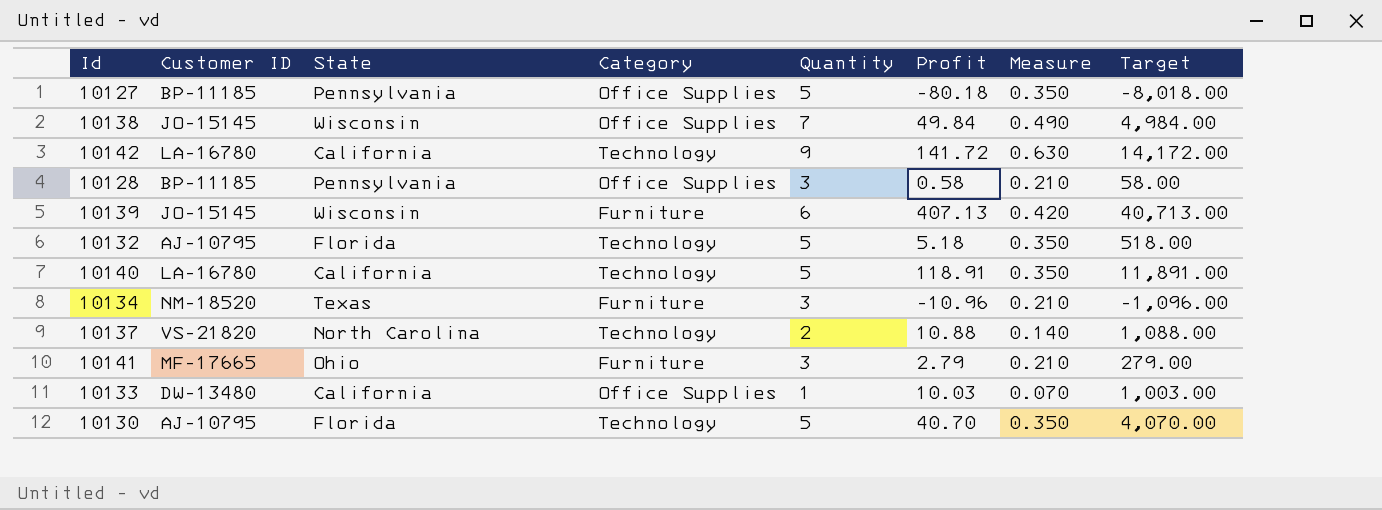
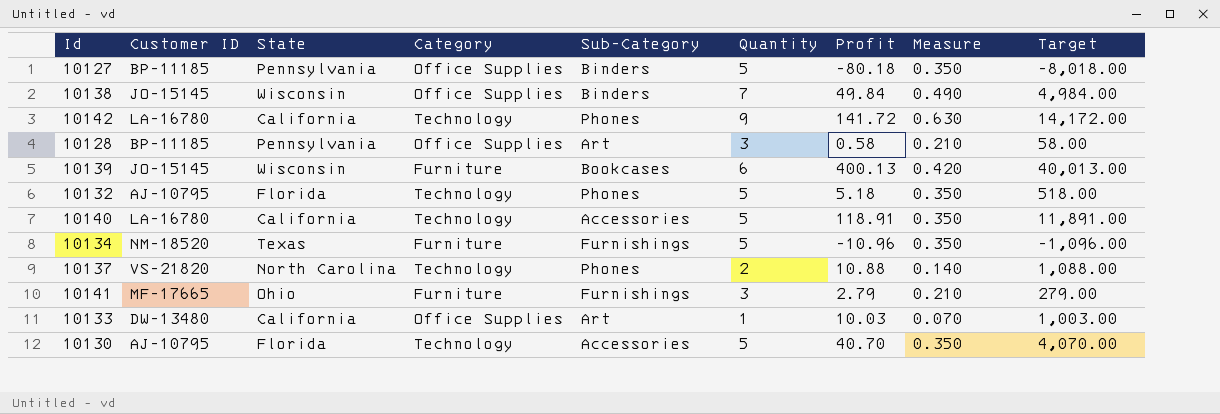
column Sub-Category | position: none -> 5
10139 | Profit: 407.13 -> 400.13
10139 | Target: 40,713.00 -> 40,013.00
10134 | Quantity: 3 -> 5
10134 | Measure: 0.210 -> 0.350

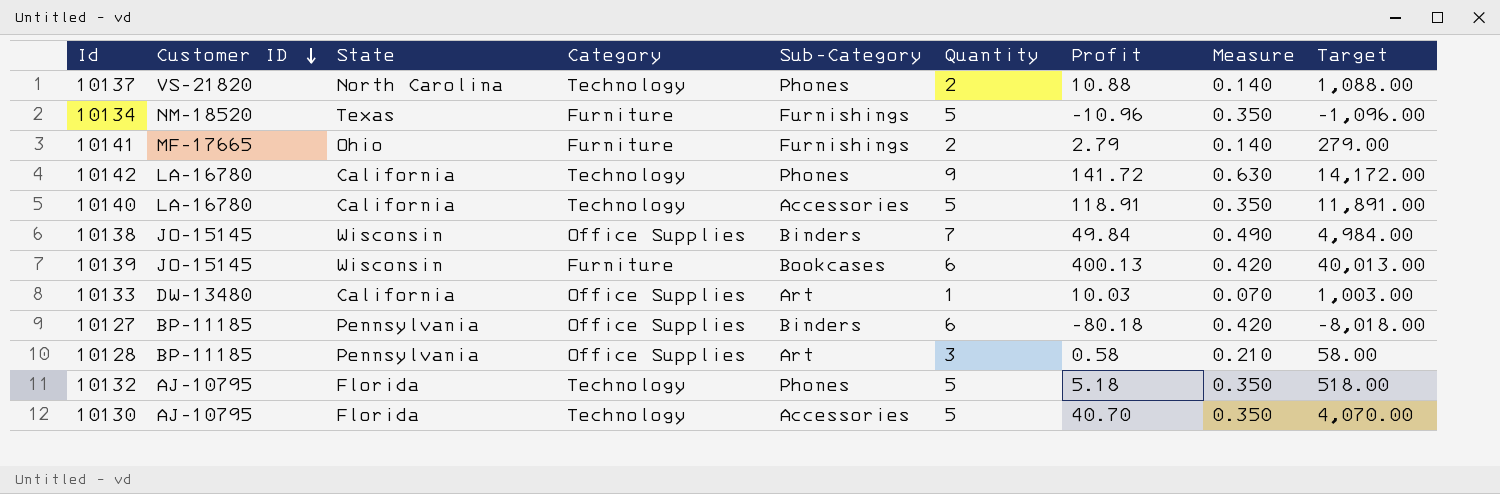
row order: none -> Customer ID descending
10141 | Quantity: 3 -> 2
10141 | Measure: 0.210 -> 0.140
10127 | Quantity: 5 -> 6
10127 | Measure: 0.350 -> 0.420

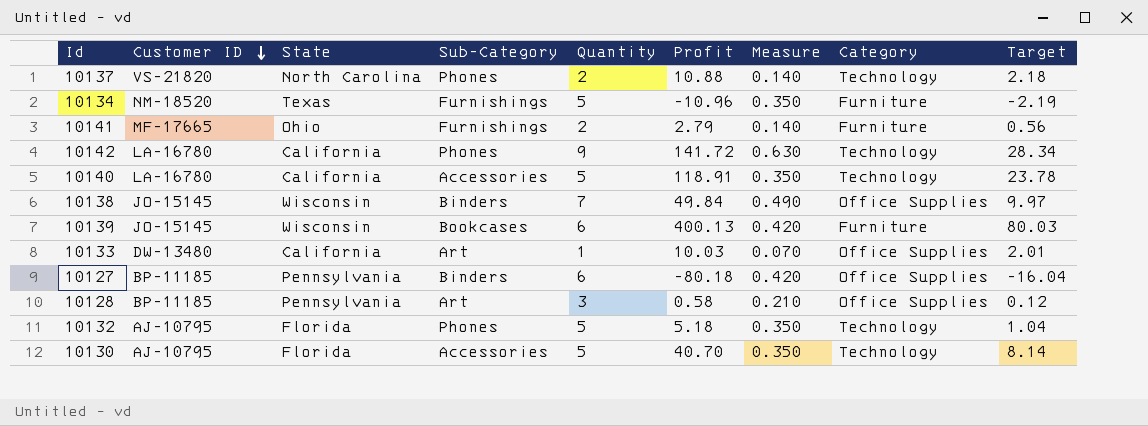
column Category | position: 4 -> 8
column Target | formula: [Profit] * 100 -> [Profit] * 0.2

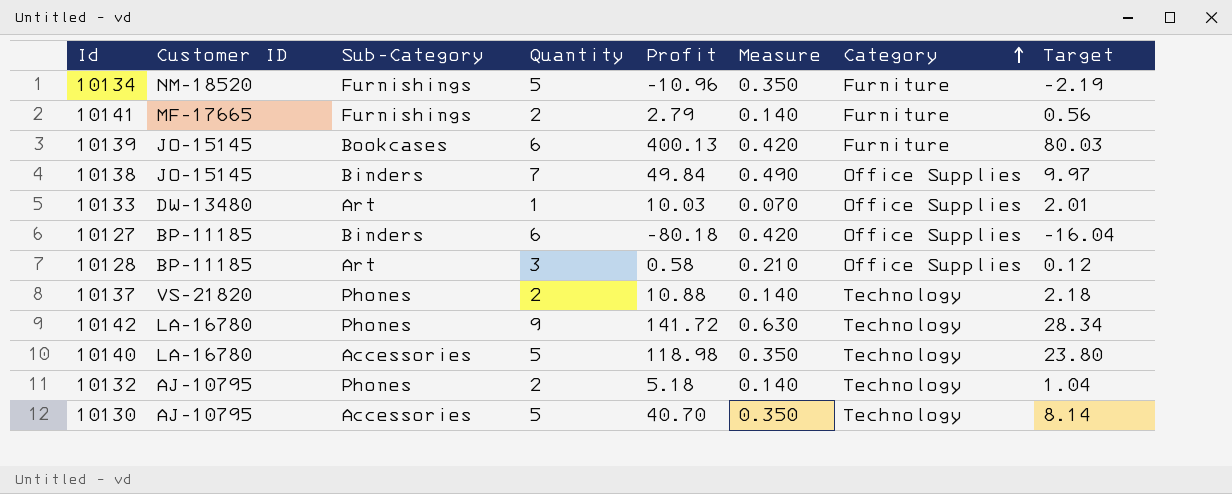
row order: Customer ID descending -> Category ascending
column State | position: 3 -> none
10140 | Profit: 118.91 -> 118.98
10140 | Target: 23.78 -> 23.80
10132 | Quantity: 5 -> 2
10132 | Measure: 0.350 -> 0.140

